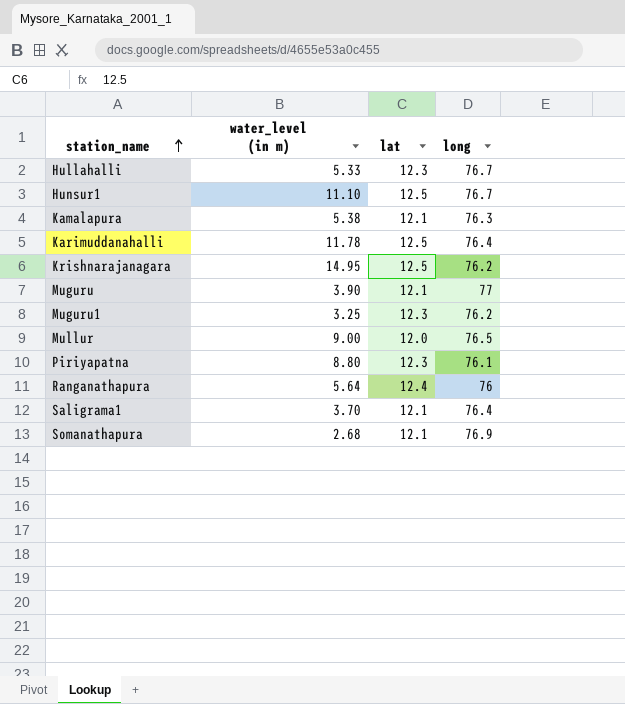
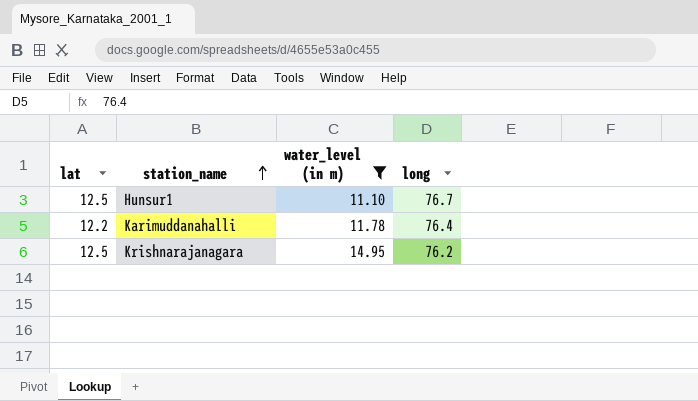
filter: none -> water_level (in m) >= 11.10
column lat | position: 3 -> 1
Karimuddanahalli | lat: 12.5 -> 12.2

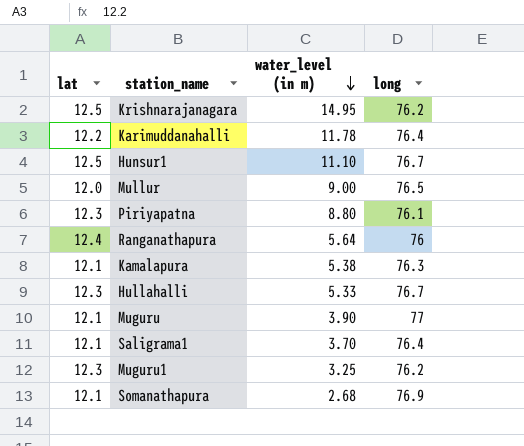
filter: water_level (in m) >= 11.10 -> none
row order: station_name ascending -> water_level (in m) descending

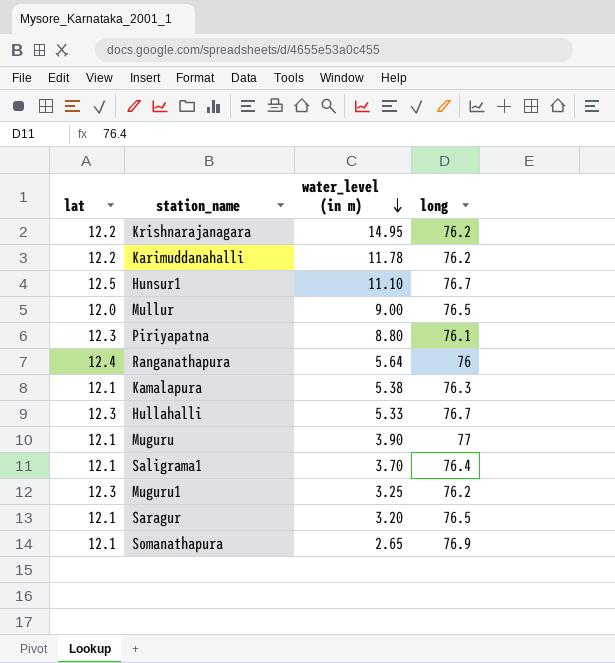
Krishnarajanagara | lat: 12.5 -> 12.2
Karimuddanahalli | long: 76.4 -> 76.2
row Saragur: none -> 12.1 | 3.20 | 76.5
Somanathapura | water_level (in m): 2.68 -> 2.65

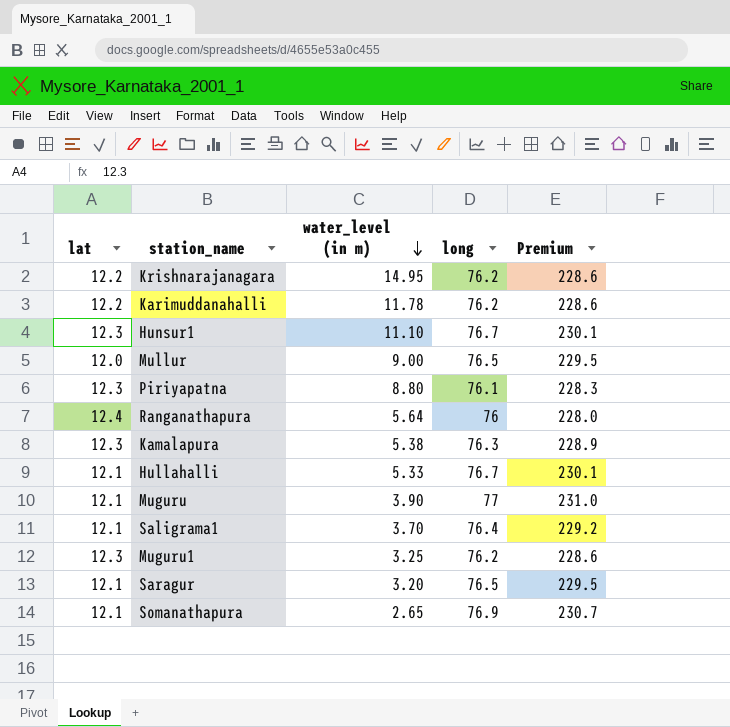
column Premium | formula: none -> [long] * 3
Hunsur1 | lat: 12.5 -> 12.3
Kamalapura | lat: 12.1 -> 12.3
Hullahalli | lat: 12.3 -> 12.1

